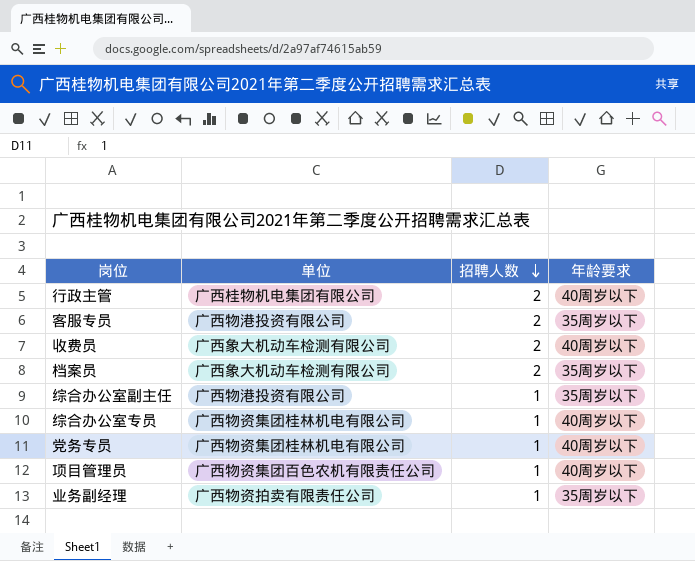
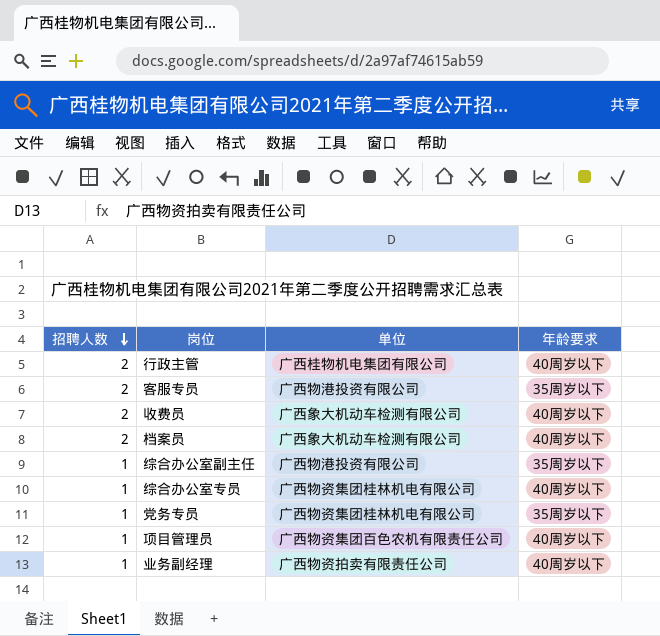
column 招聘人数 | position: 3 -> 1
档案员 | 年龄要求: 35周岁以下 -> 40周岁以下
党务专员 | 年龄要求: 40周岁以下 -> 35周岁以下
业务副经理 | 年龄要求: 35周岁以下 -> 40周岁以下

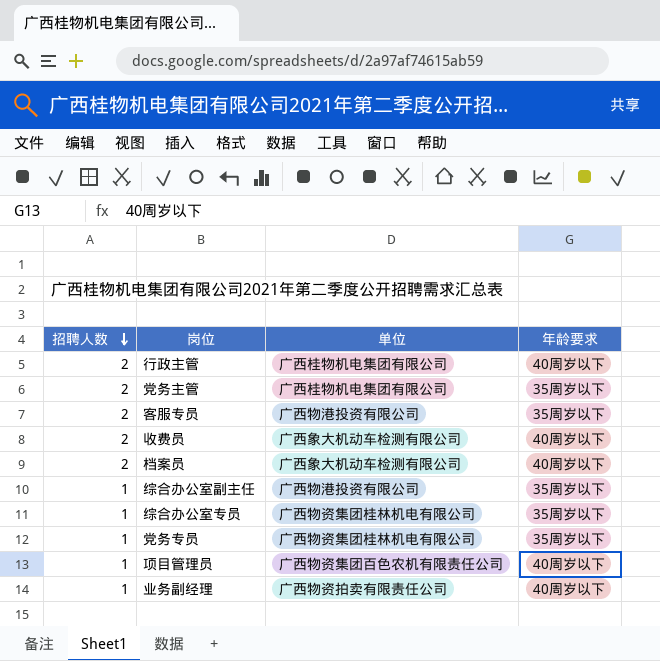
row 党务主管: none -> 2 | 广西桂物机电集团有限公司 | 35周岁以下
综合办公室专员 | 年龄要求: 40周岁以下 -> 35周岁以下

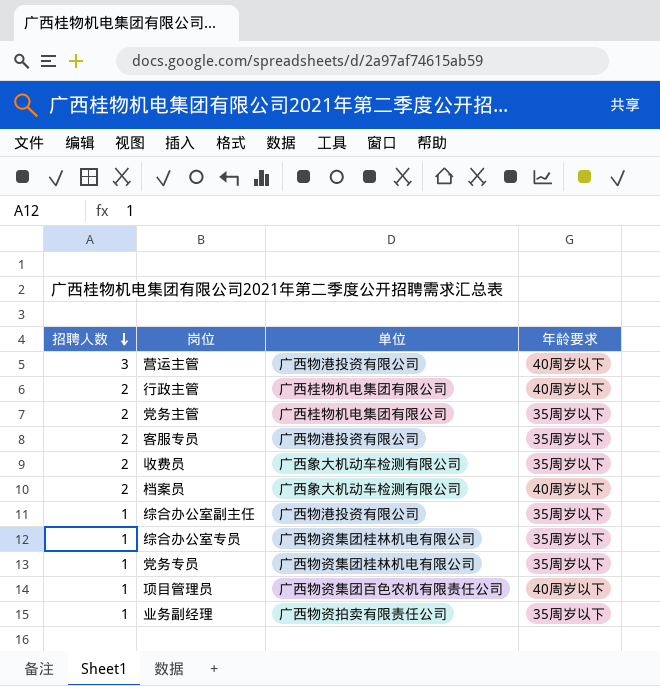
row 营运主管: none -> 3 | 广西物港投资有限公司 | 40周岁以下
收费员 | 年龄要求: 40周岁以下 -> 35周岁以下
业务副经理 | 年龄要求: 40周岁以下 -> 35周岁以下

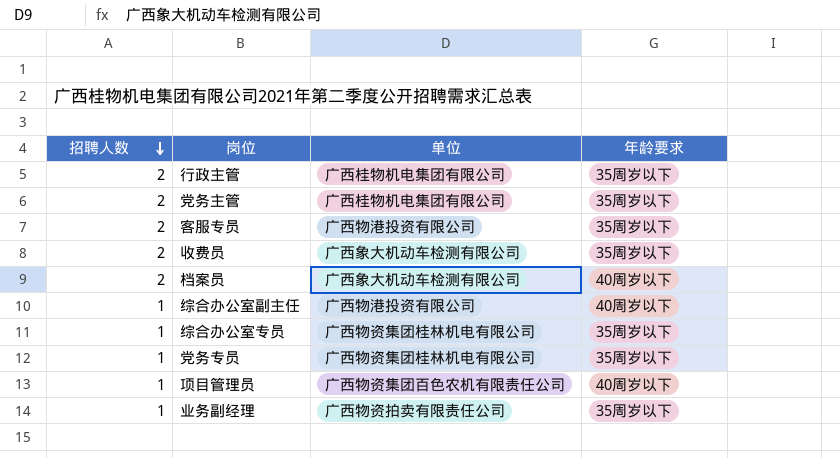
row 营运主管: 3 | 广西物港投资有限公司 | 40周岁以下 -> none
行政主管 | 年龄要求: 40周岁以下 -> 35周岁以下
综合办公室副主任 | 年龄要求: 35周岁以下 -> 40周岁以下

